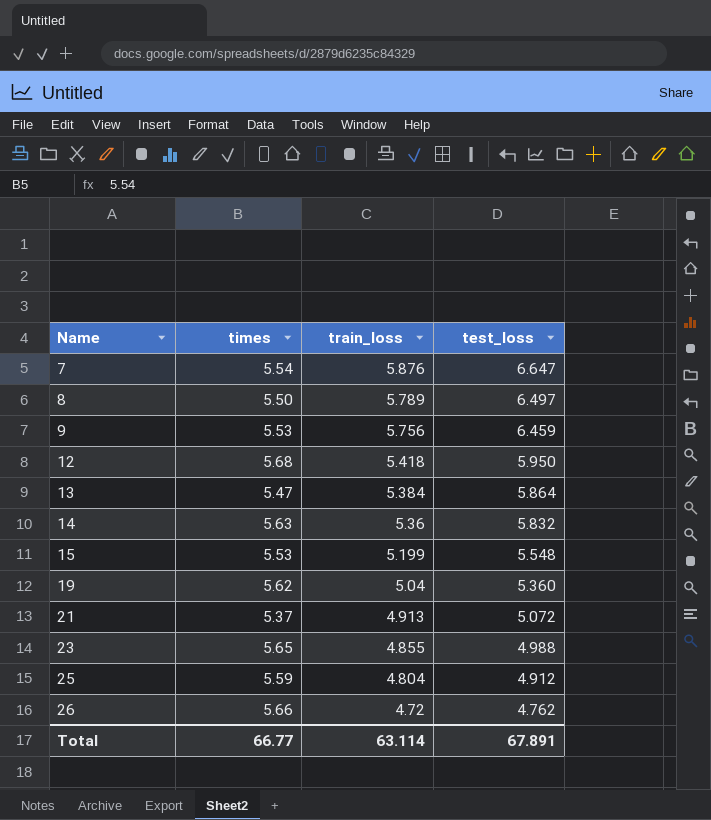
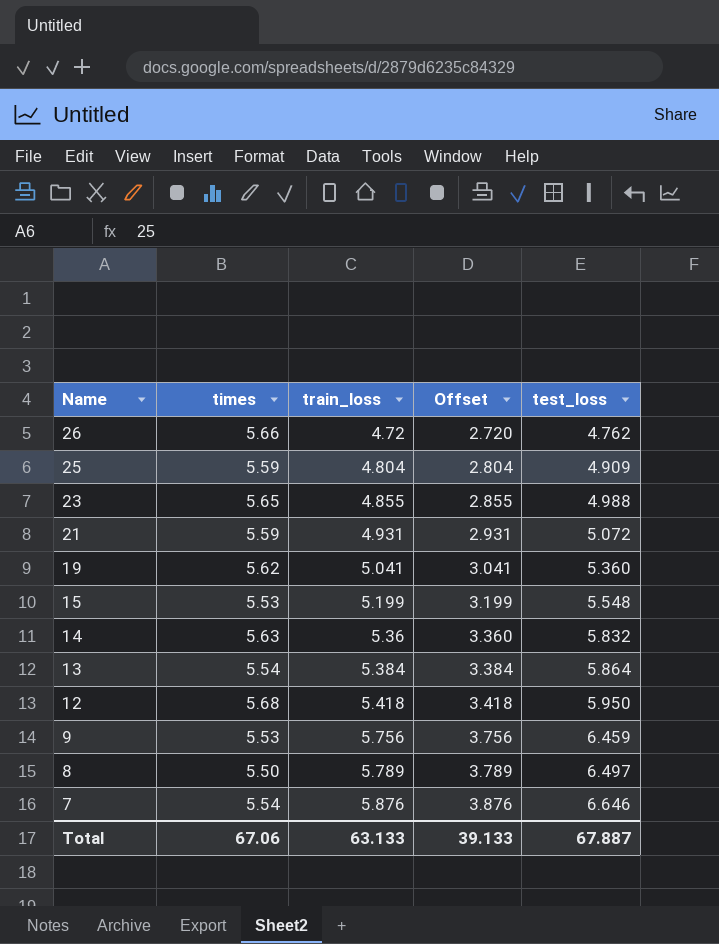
row order: Name ascending -> Name descending
column Offset | formula: none -> [train_loss] - 2
25 | test_loss: 4.912 -> 4.909
21 | times: 5.37 -> 5.59
21 | train_loss: 4.913 -> 4.931
19 | train_loss: 5.04 -> 5.041
13 | times: 5.47 -> 5.54
7 | test_loss: 6.647 -> 6.646
Total | times: 66.77 -> 67.06
Total | train_loss: 63.114 -> 63.133
Total | test_loss: 67.891 -> 67.887

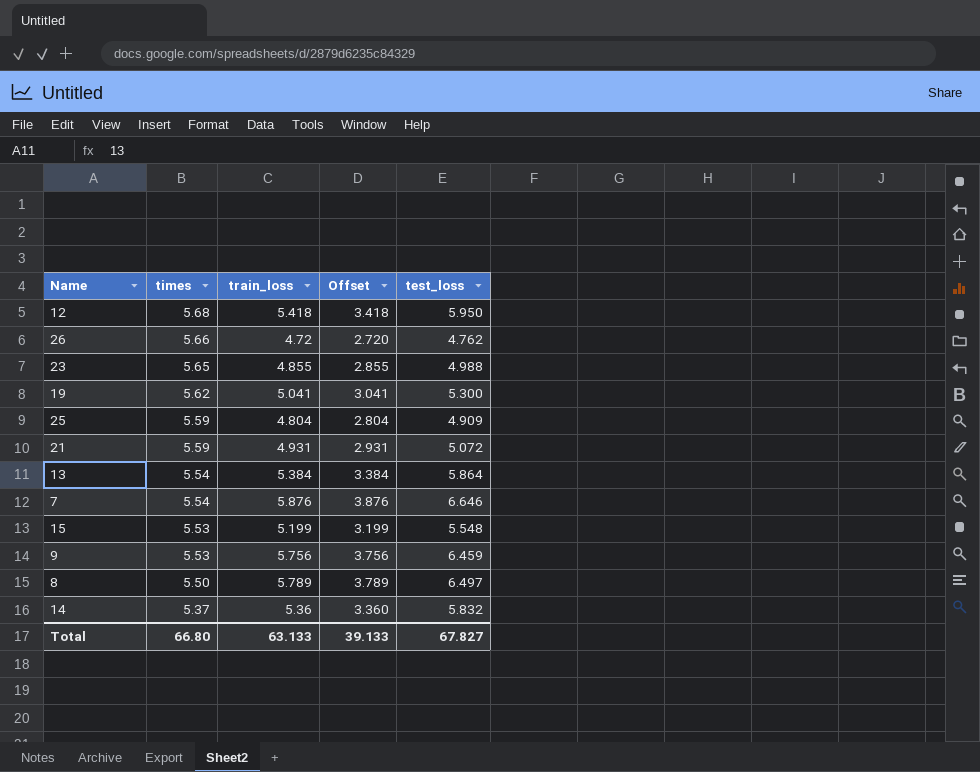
row order: Name descending -> times descending
19 | test_loss: 5.360 -> 5.300
14 | times: 5.63 -> 5.37
Total | times: 67.06 -> 66.80
Total | test_loss: 67.887 -> 67.827

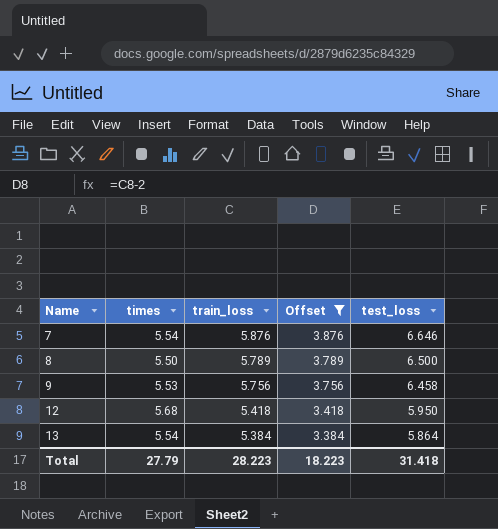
filter: none -> Offset >= 3.384
row order: times descending -> Name ascending
8 | test_loss: 6.497 -> 6.500
9 | test_loss: 6.459 -> 6.458
Total | times: 66.80 -> 27.79
Total | train_loss: 63.133 -> 28.223
Total | Offset: 39.133 -> 18.223
Total | test_loss: 67.827 -> 31.418

